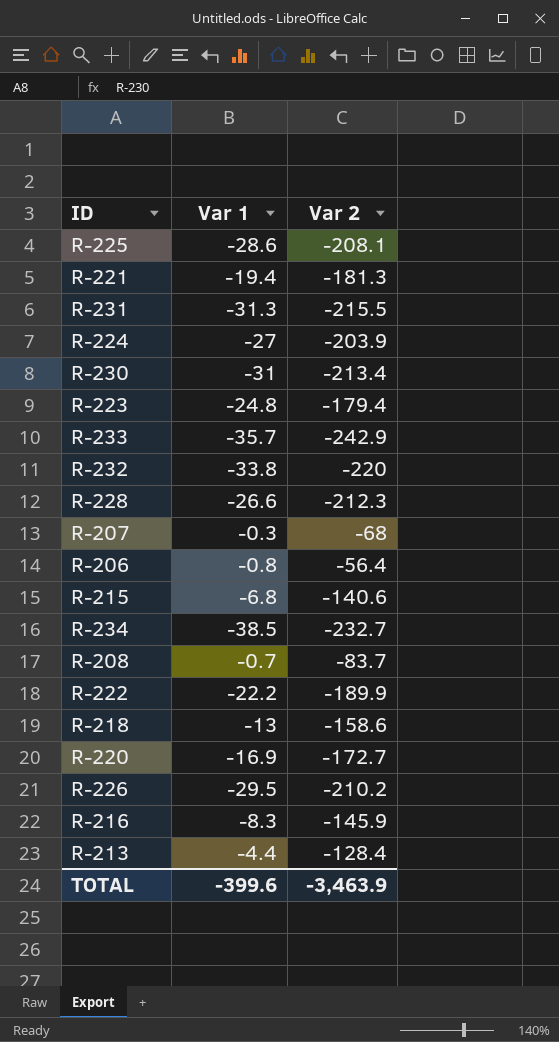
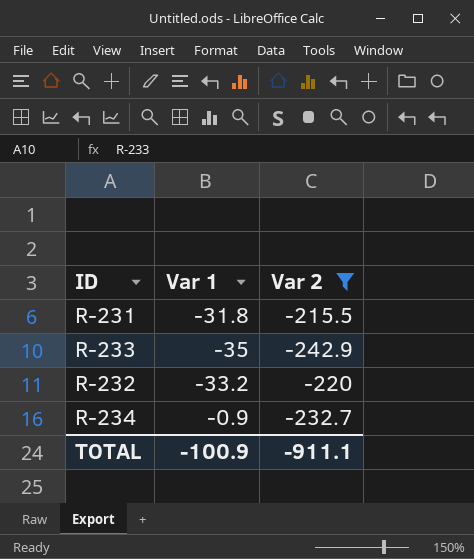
filter: none -> Var 2 <= -215.5
R-231 | Var 1: -31.3 -> -31.8
R-233 | Var 1: -35.7 -> -35
R-232 | Var 1: -33.8 -> -33.2
R-234 | Var 1: -38.5 -> -0.9
TOTAL | Var 1: -399.6 -> -100.9
TOTAL | Var 2: -3,463.9 -> -911.1

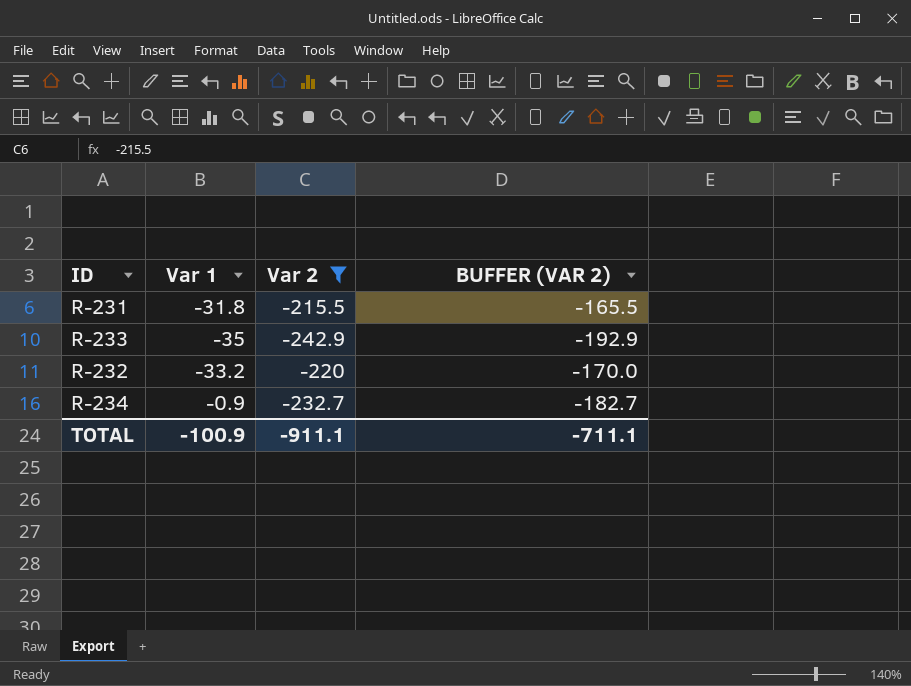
column BUFFER (VAR 2) | formula: none -> [Var 2] + 50

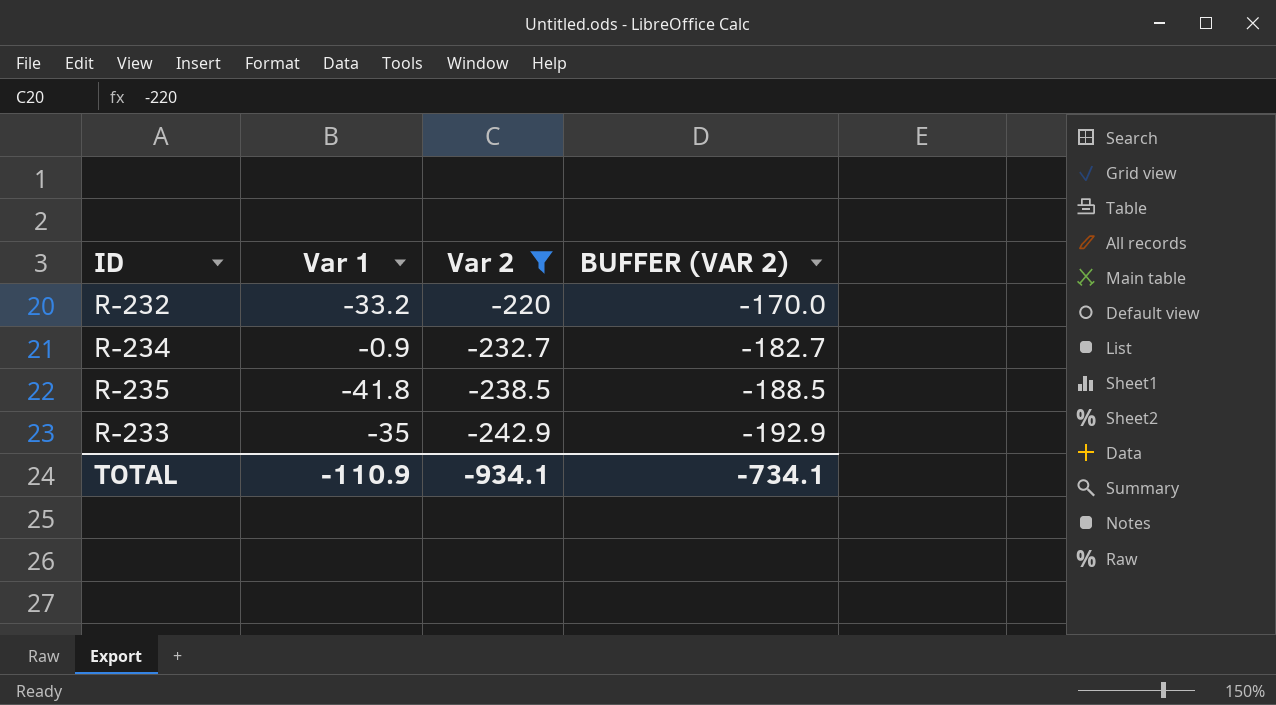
row order: none -> Var 2 descending
row R-231: -31.8 | -215.5 | -165.5 -> none
row R-235: none -> -41.8 | -238.5 | -188.5
TOTAL | Var 1: -100.9 -> -110.9
TOTAL | Var 2: -911.1 -> -934.1
TOTAL | BUFFER (VAR 2): -711.1 -> -734.1

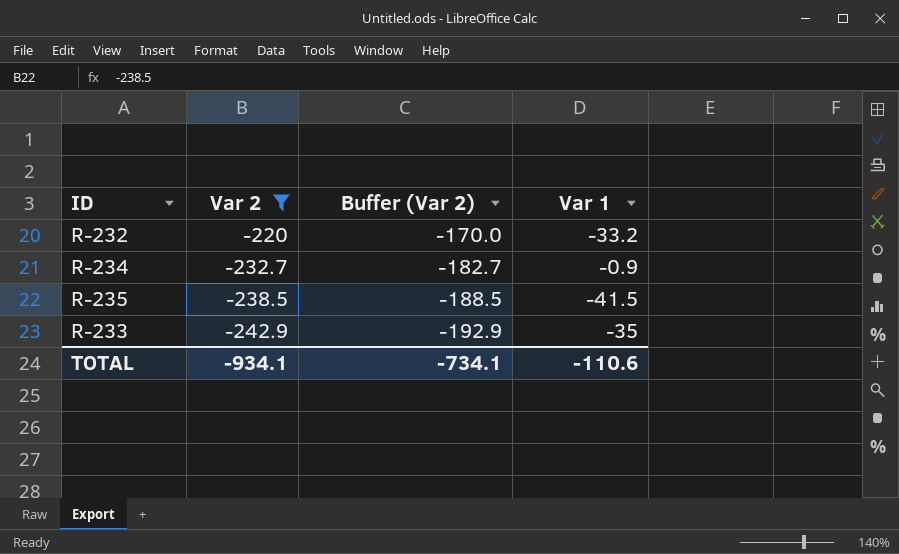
column name: BUFFER (VAR 2) -> Buffer (Var 2)
column Var 1 | position: 2 -> 4
R-235 | Var 1: -41.8 -> -41.5
TOTAL | Var 1: -110.9 -> -110.6

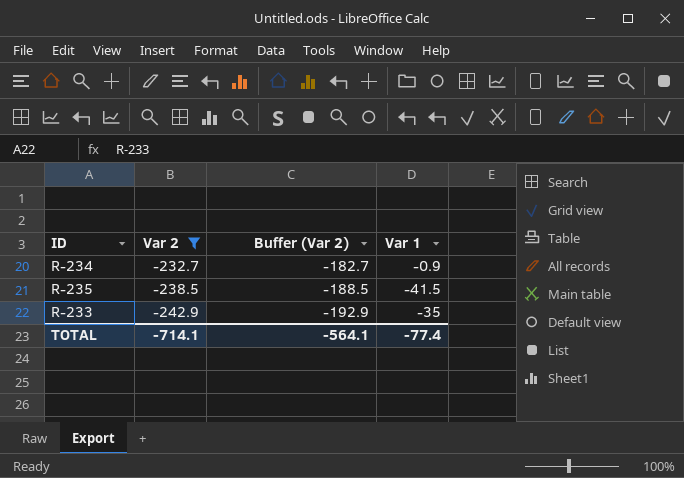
row R-232: -220 | -170.0 | -33.2 -> none
TOTAL | Var 2: -934.1 -> -714.1
TOTAL | Buffer (Var 2): -734.1 -> -564.1
TOTAL | Var 1: -110.6 -> -77.4

